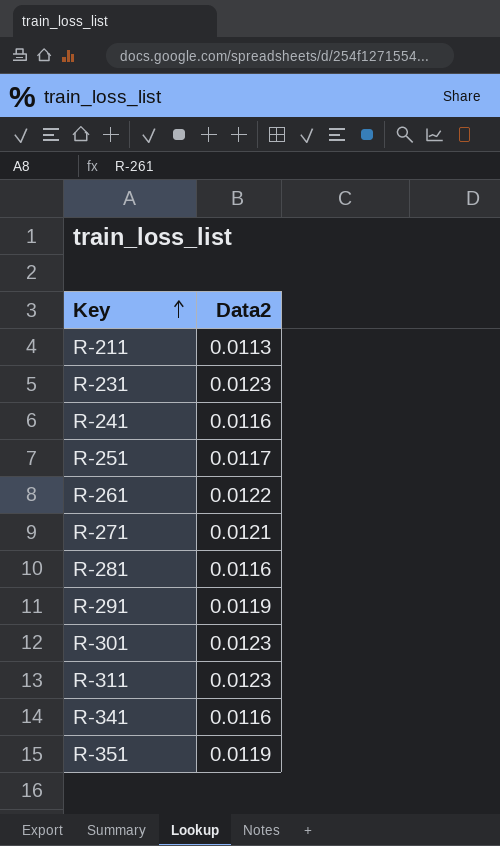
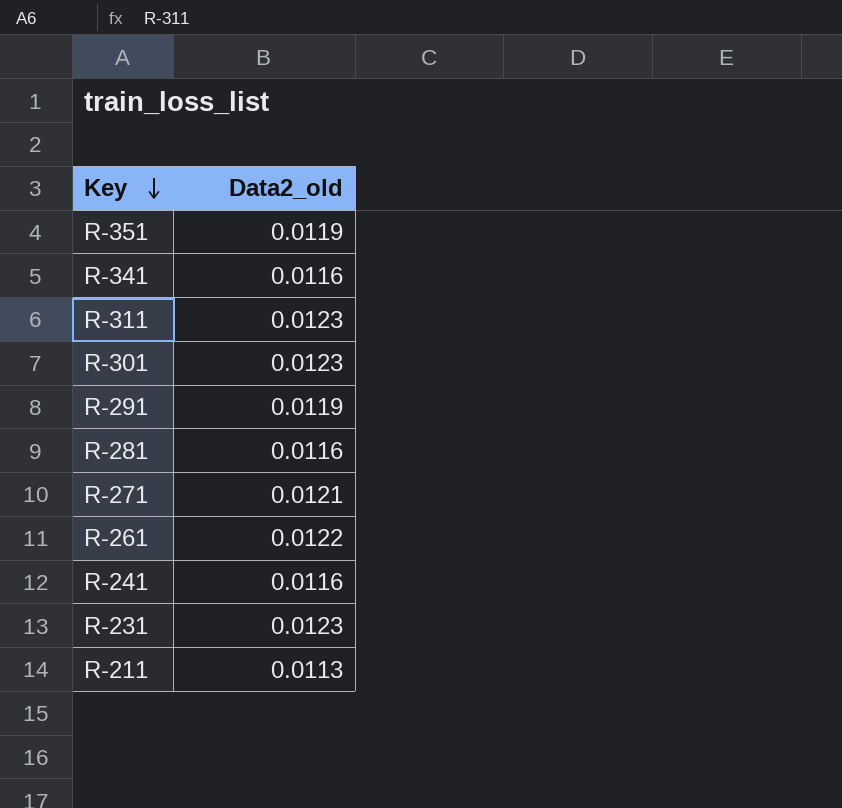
row order: Key ascending -> Key descending
column name: Data2 -> Data2_old
row R-251: 0.0117 -> none

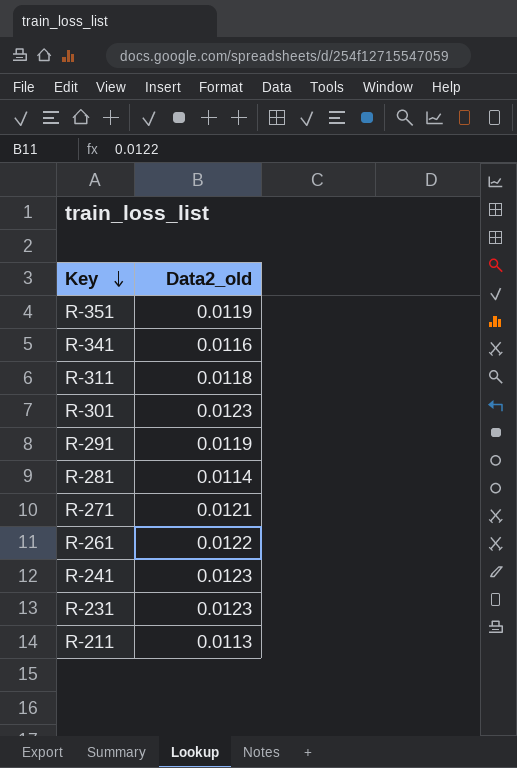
R-311 | Data2_old: 0.0123 -> 0.0118
R-281 | Data2_old: 0.0116 -> 0.0114
R-241 | Data2_old: 0.0116 -> 0.0123

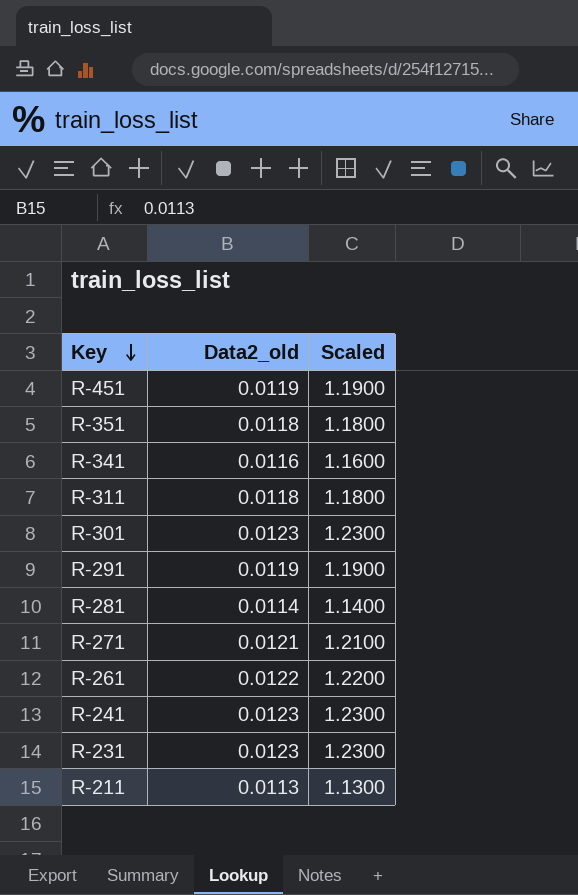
column Scaled | formula: none -> [Data2_old] * 100
row R-451: none -> 0.0119 | 1.1900
R-351 | Data2_old: 0.0119 -> 0.0118

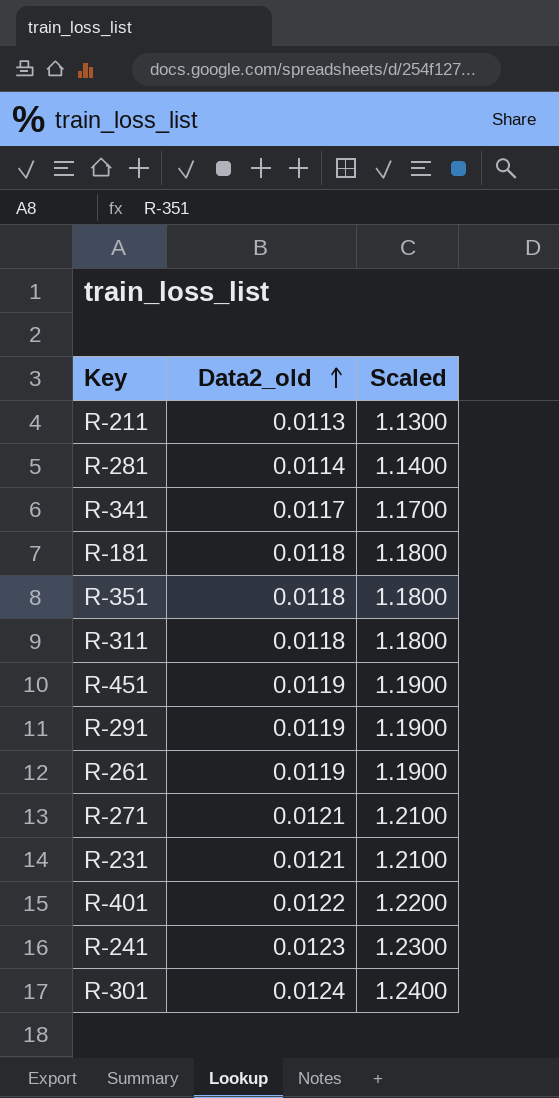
row order: Key descending -> Data2_old ascending
R-341 | Data2_old: 0.0116 -> 0.0117
R-341 | Scaled: 1.1600 -> 1.1700
row R-181: none -> 0.0118 | 1.1800
R-261 | Data2_old: 0.0122 -> 0.0119
R-261 | Scaled: 1.2200 -> 1.1900
R-231 | Data2_old: 0.0123 -> 0.0121
R-231 | Scaled: 1.2300 -> 1.2100
row R-401: none -> 0.0122 | 1.2200
R-301 | Data2_old: 0.0123 -> 0.0124
R-301 | Scaled: 1.2300 -> 1.2400

